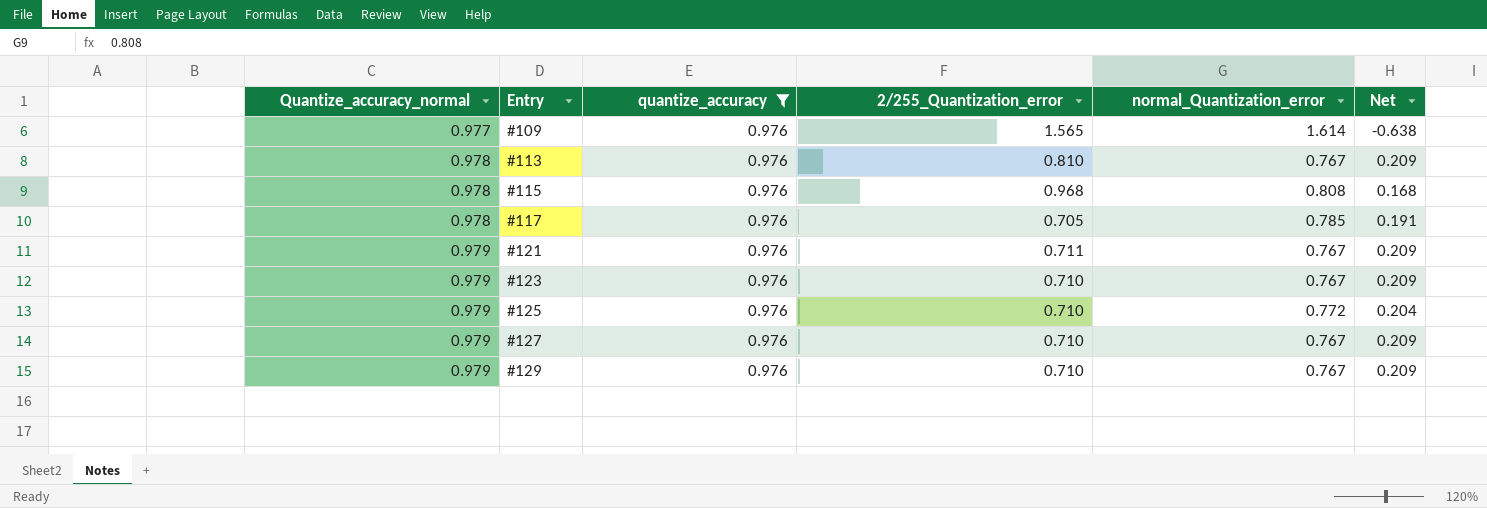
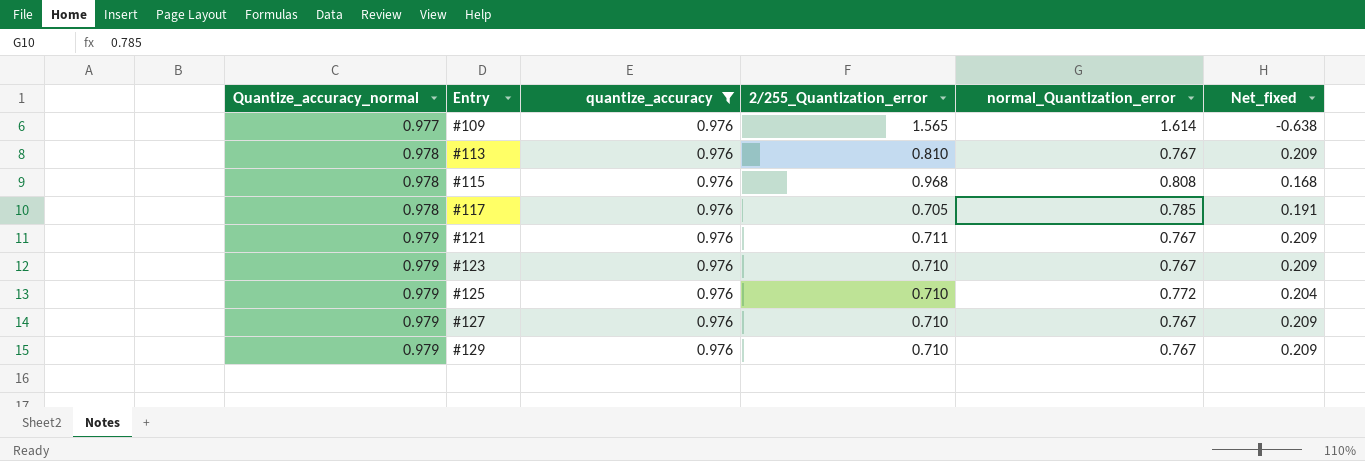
column name: Net -> Net_fixed

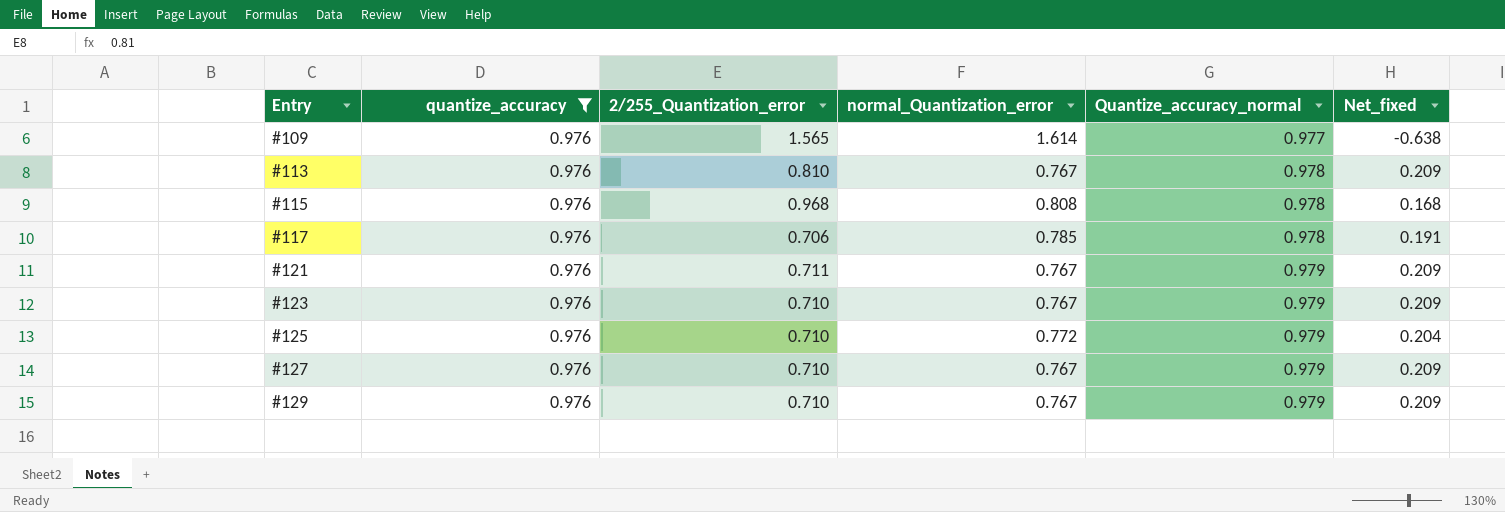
column Quantize_accuracy_normal | position: 1 -> 5
#117 | 2/255_Quantization_error: 0.705 -> 0.706

